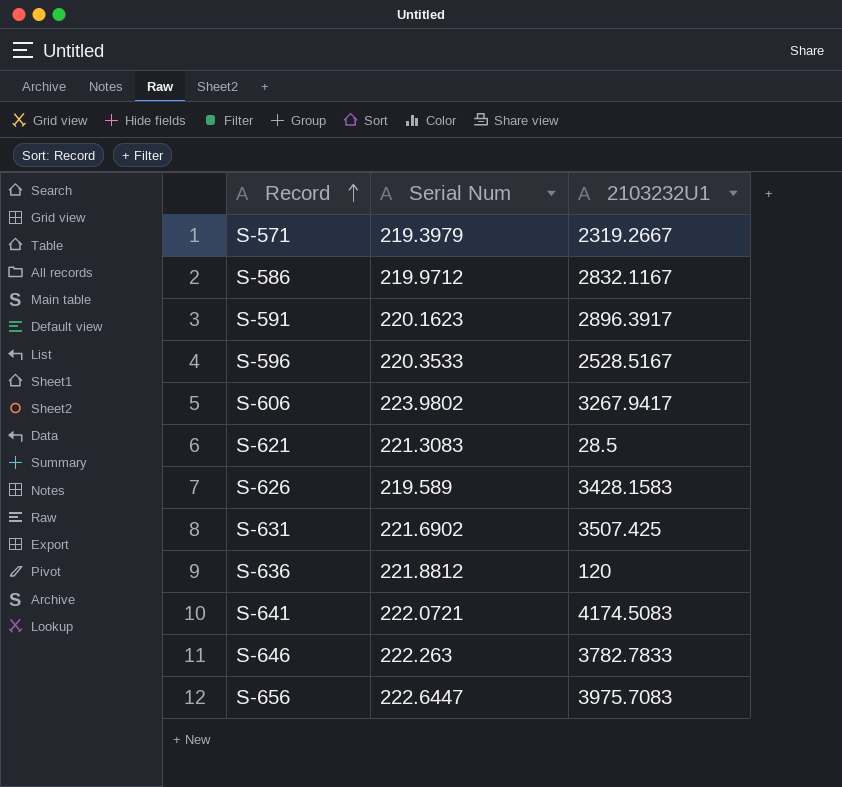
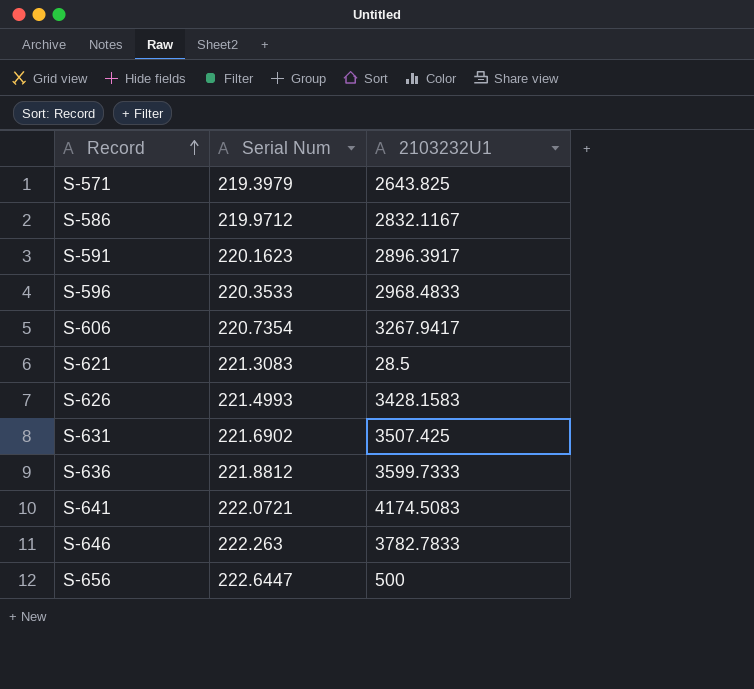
S-571 | 2103232U1: 2319.2667 -> 2643.825
S-596 | 2103232U1: 2528.5167 -> 2968.4833
S-606 | Serial Num: 223.9802 -> 220.7354
S-626 | Serial Num: 219.589 -> 221.4993
S-636 | 2103232U1: 120 -> 3599.7333
S-656 | 2103232U1: 3975.7083 -> 500

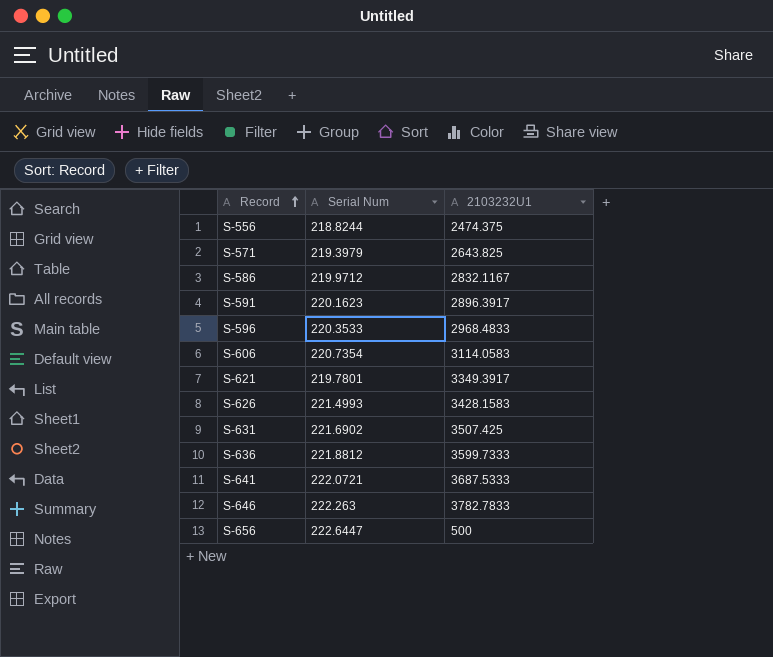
row S-556: none -> 218.8244 | 2474.375
S-606 | 2103232U1: 3267.9417 -> 3114.0583
S-621 | Serial Num: 221.3083 -> 219.7801
S-621 | 2103232U1: 28.5 -> 3349.3917
S-641 | 2103232U1: 4174.5083 -> 3687.5333

